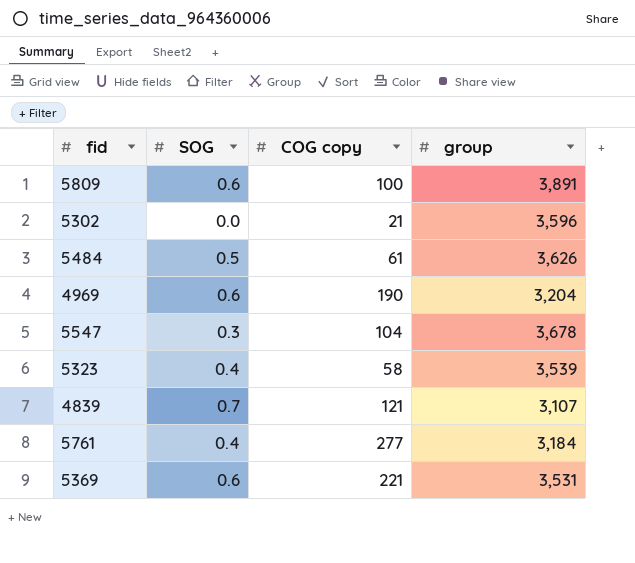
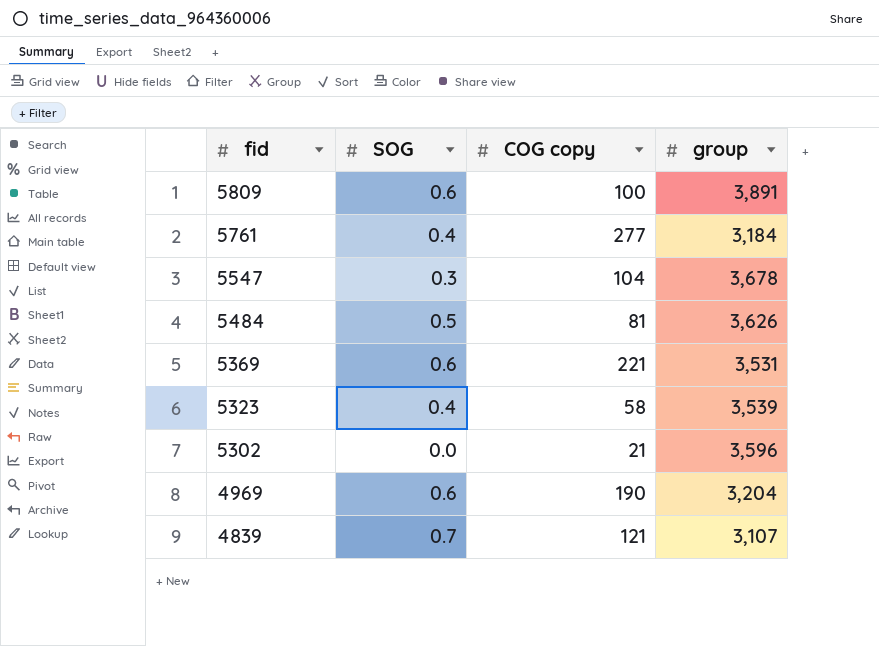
row order: none -> fid descending
5484 | COG copy: 61 -> 81

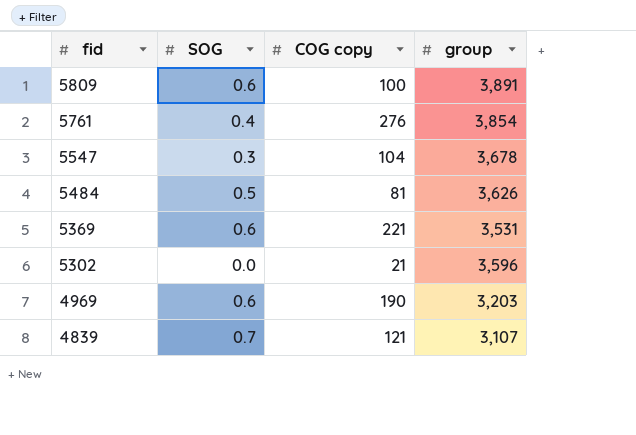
row 5323: 0.4 | 58 | 3,539 -> none
5761 | COG copy: 277 -> 276
5761 | group: 3,184 -> 3,854
4969 | group: 3,204 -> 3,203

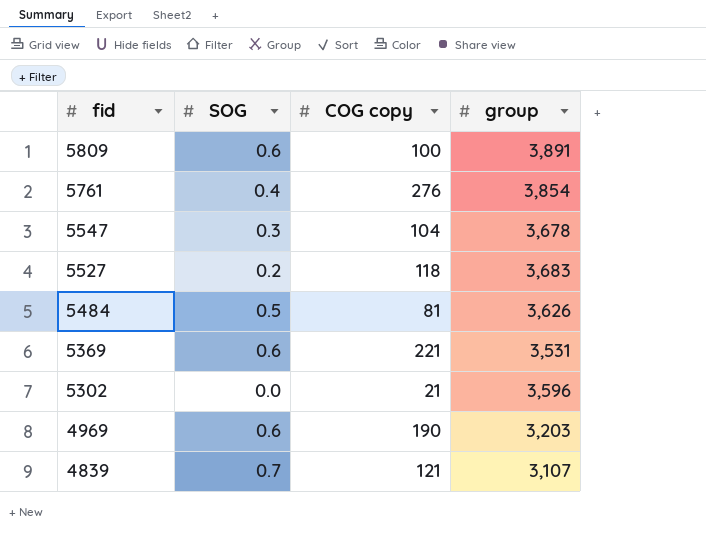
row 5527: none -> 0.2 | 118 | 3,683

